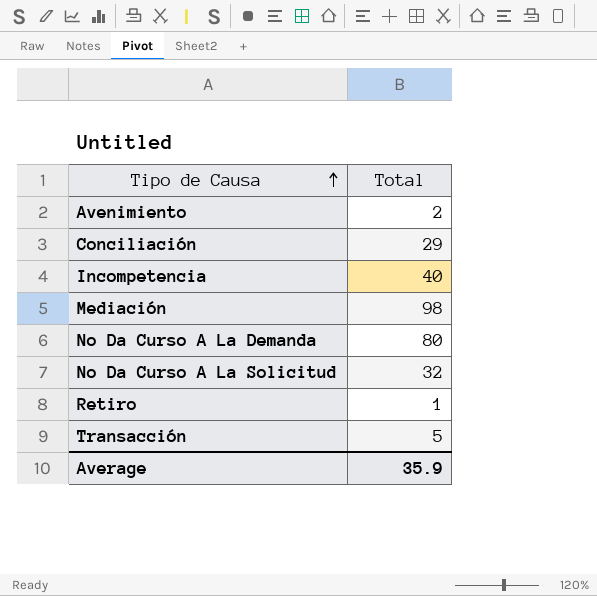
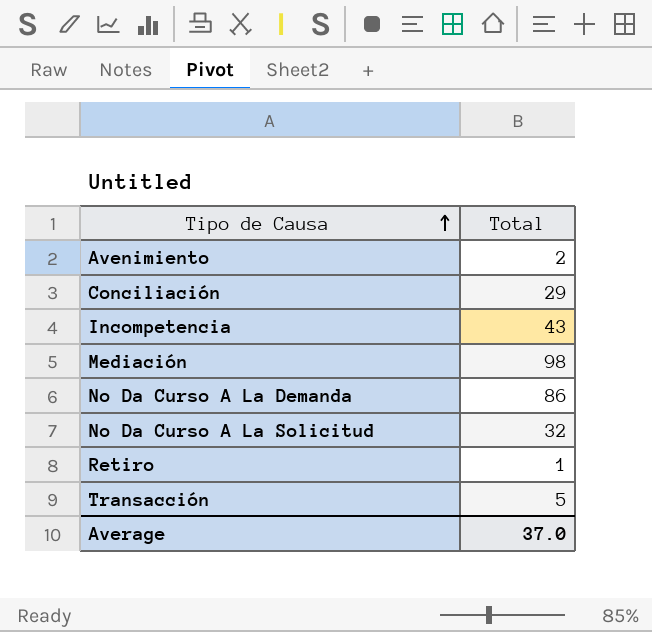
Incompetencia | Total: 40 -> 43
No Da Curso A La Demanda | Total: 80 -> 86
Average | Total: 35.9 -> 37.0

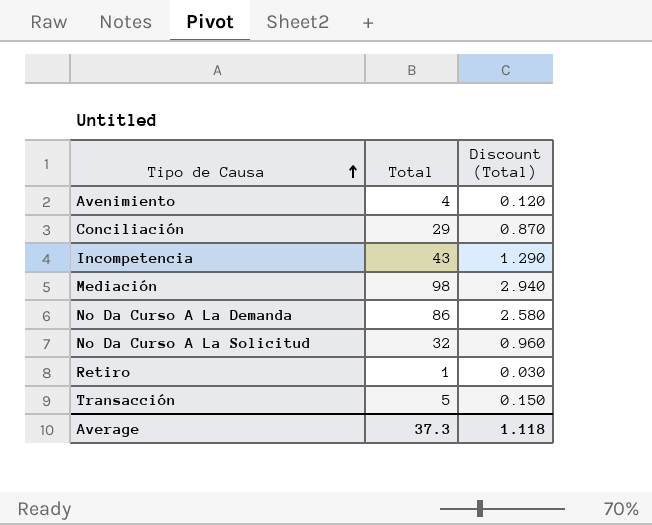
column Discount (Total) | formula: none -> [Total] * 0.03
Avenimiento | Total: 2 -> 4
Average | Total: 37.0 -> 37.3

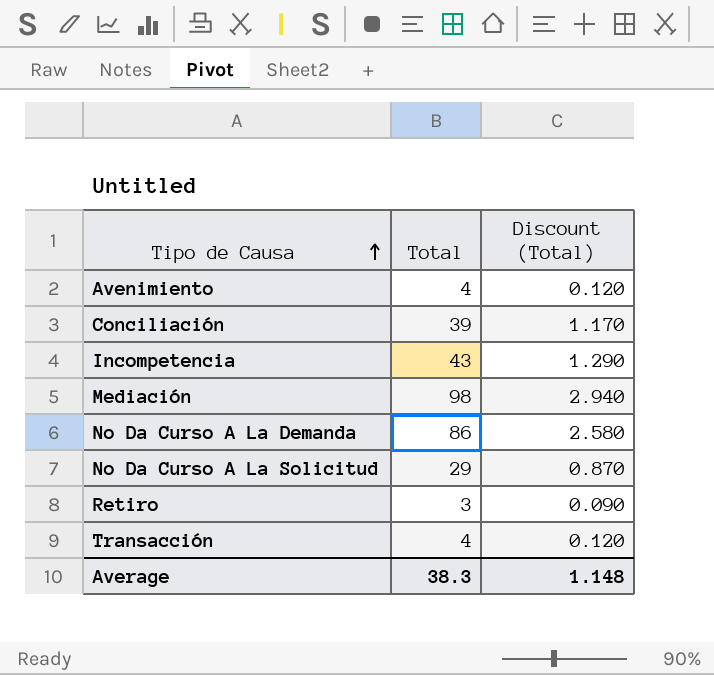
Conciliación | Total: 29 -> 39
Conciliación | Discount (Total): 0.870 -> 1.170
No Da Curso A La Solicitud | Total: 32 -> 29
No Da Curso A La Solicitud | Discount (Total): 0.960 -> 0.870
Retiro | Total: 1 -> 3
Retiro | Discount (Total): 0.030 -> 0.090
Transacción | Total: 5 -> 4
Transacción | Discount (Total): 0.150 -> 0.120
Average | Total: 37.3 -> 38.3
Average | Discount (Total): 1.118 -> 1.148

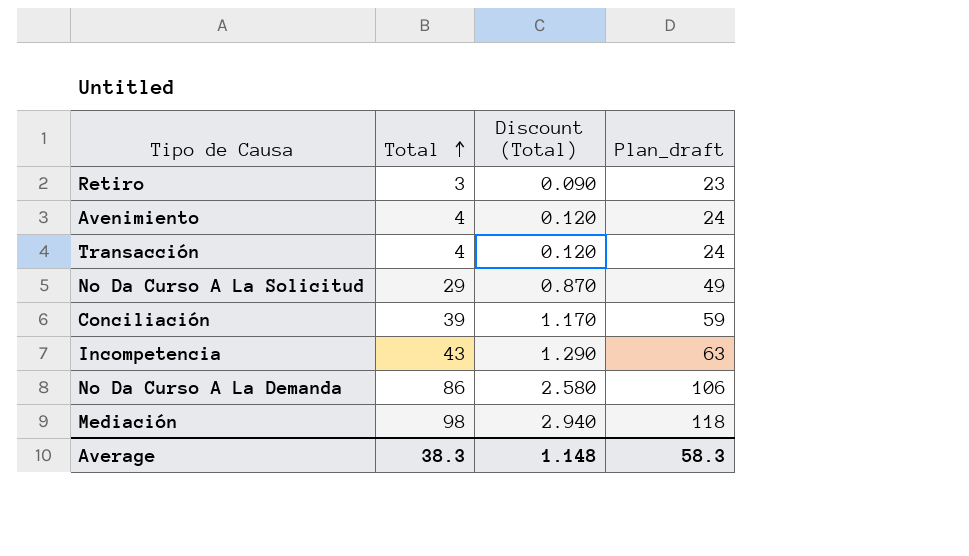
row order: Tipo de Causa ascending -> Total ascending
column Plan_draft | formula: none -> [Total] + 20

